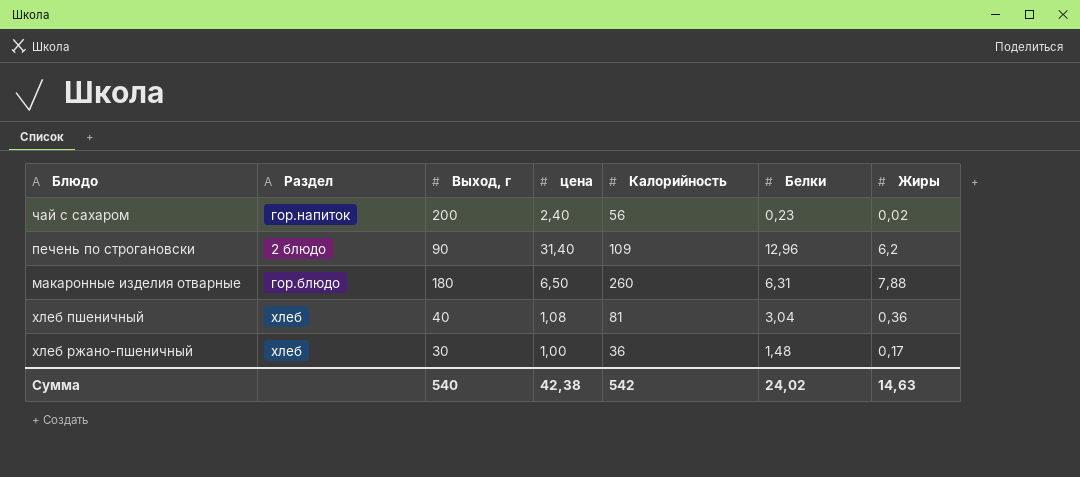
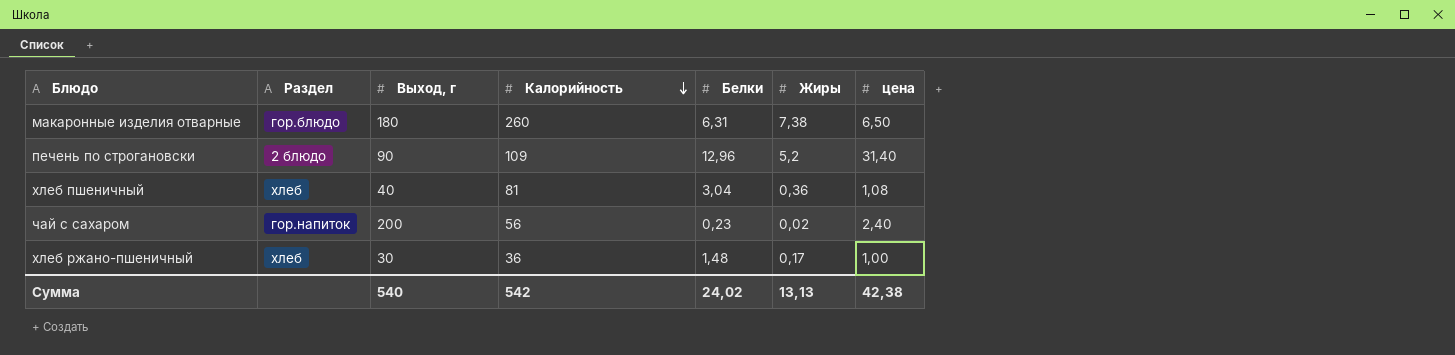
row order: none -> Калорийность descending
column цена | position: 4 -> 7
макаронные изделия отварные | Жиры: 7,88 -> 7,38
печень по строгановски | Жиры: 6,2 -> 5,2
Сумма | Жиры: 14,63 -> 13,13

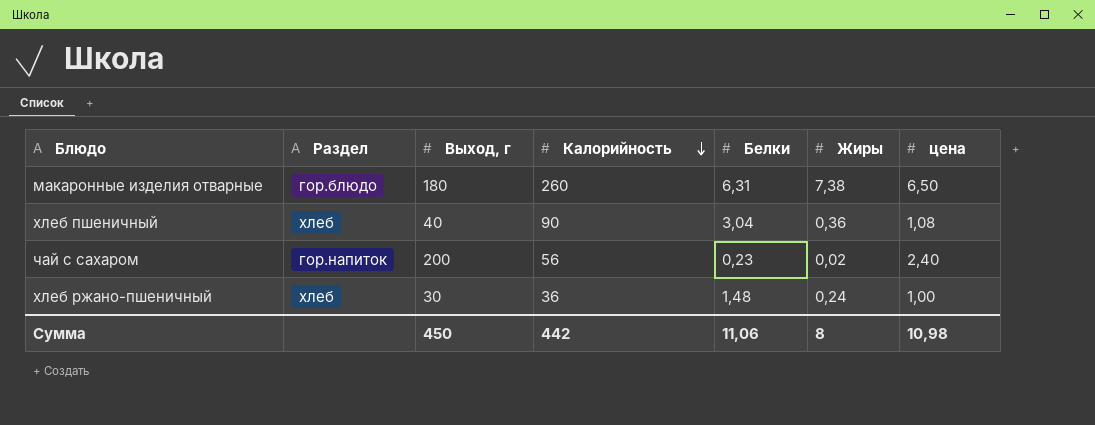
row печень по строгановски: 2 блюдо | 90 | 109 | 12,96 | 5,2 | 31,40 -> none
хлеб пшеничный | Калорийность: 81 -> 90
хлеб ржано-пшеничный | Жиры: 0,17 -> 0,24
Сумма | Выход, г: 540 -> 450
Сумма | Калорийность: 542 -> 442
Сумма | Белки: 24,02 -> 11,06
Сумма | Жиры: 13,13 -> 8
Сумма | цена: 42,38 -> 10,98

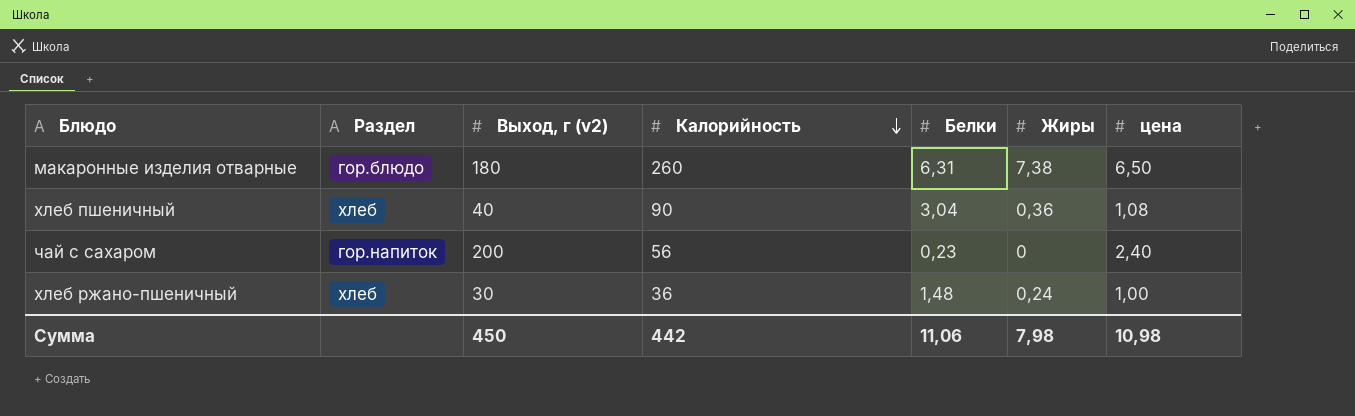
column name: Выход, г -> Выход, г (v2)
чай с сахаром | Жиры: 0,02 -> 0
Сумма | Жиры: 8 -> 7,98

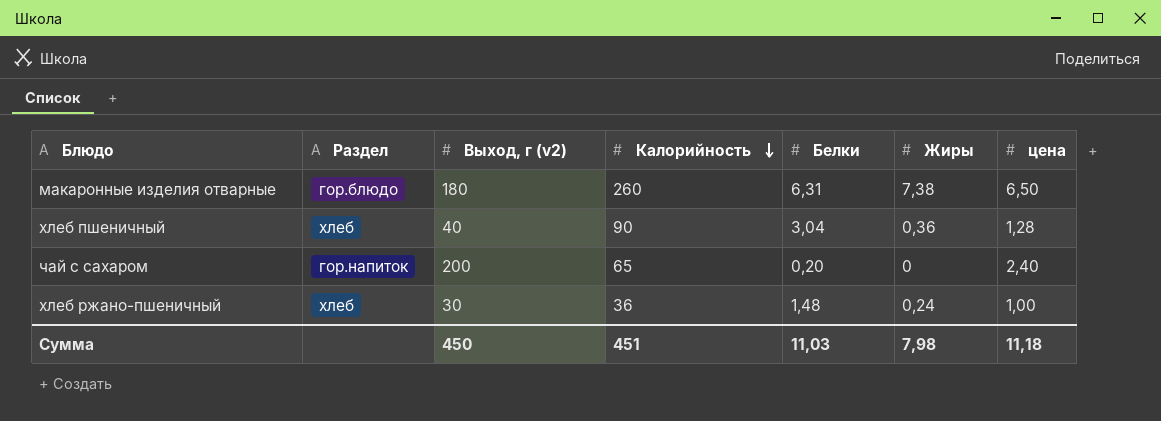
хлеб пшеничный | цена: 1,08 -> 1,28
чай с сахаром | Калорийность: 56 -> 65
чай с сахаром | Белки: 0,23 -> 0,20
Сумма | Калорийность: 442 -> 451
Сумма | Белки: 11,06 -> 11,03
Сумма | цена: 10,98 -> 11,18

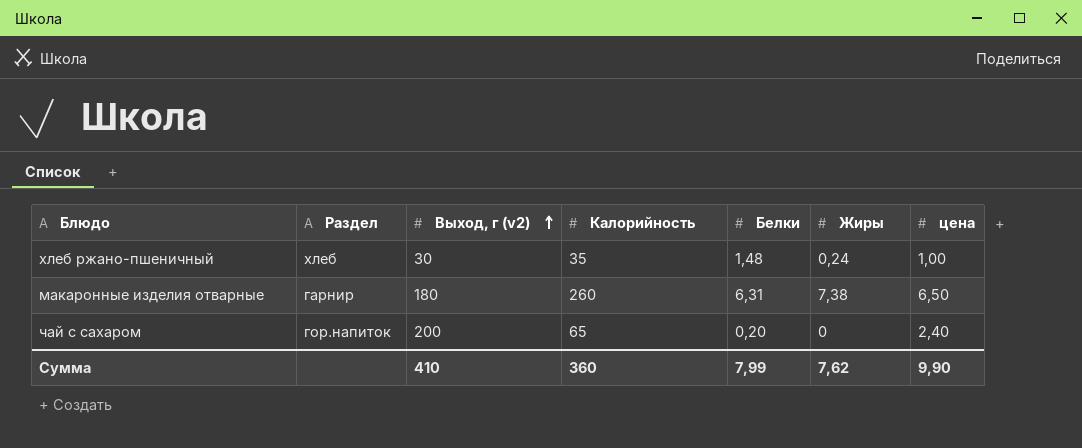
row order: Калорийность descending -> Выход, г (v2) ascending
row хлеб пшеничный: хлеб | 40 | 90 | 3,04 | 0,36 | 1,28 -> none
хлеб ржано-пшеничный | Калорийность: 36 -> 35
макаронные изделия отварные | Раздел: гор.блюдо -> гарнир
Сумма | Выход, г (v2): 450 -> 410
Сумма | Калорийность: 451 -> 360
Сумма | Белки: 11,03 -> 7,99
Сумма | Жиры: 7,98 -> 7,62
Сумма | цена: 11,18 -> 9,90

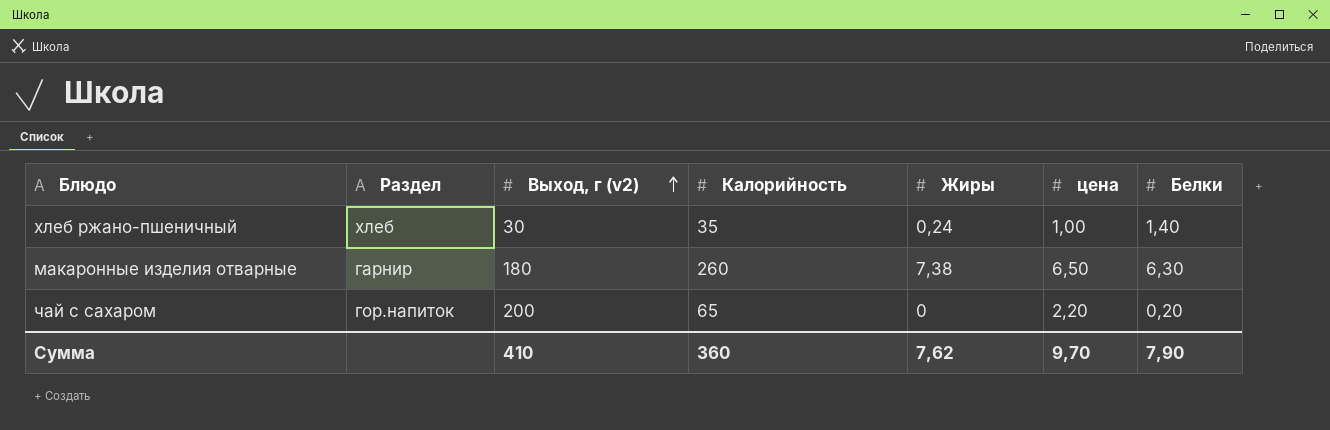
column Белки | position: 5 -> 7
хлеб ржано-пшеничный | Белки: 1,48 -> 1,40
макаронные изделия отварные | Белки: 6,31 -> 6,30
чай с сахаром | цена: 2,40 -> 2,20
Сумма | цена: 9,90 -> 9,70
Сумма | Белки: 7,99 -> 7,90

